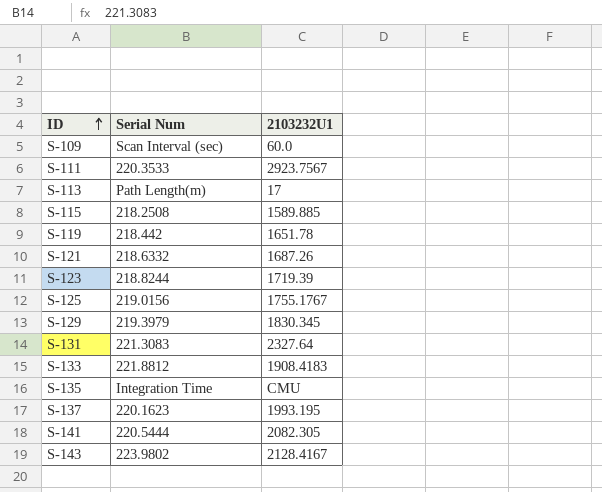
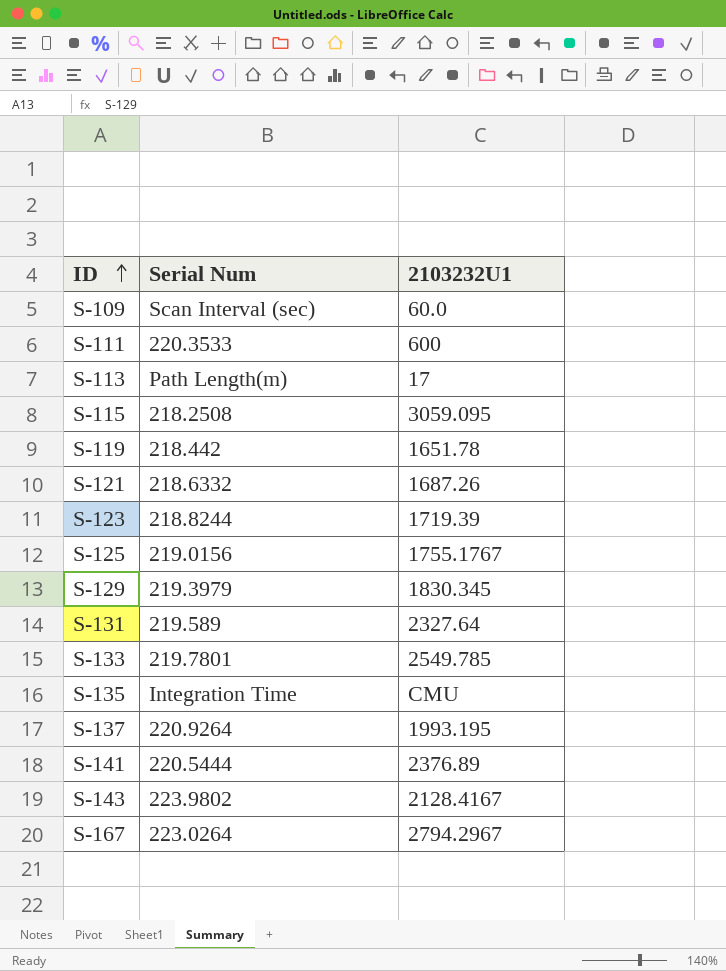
S-111 | 2103232U1: 2923.7567 -> 600
S-115 | 2103232U1: 1589.885 -> 3059.095
S-131 | Serial Num: 221.3083 -> 219.589
S-133 | Serial Num: 221.8812 -> 219.7801
S-133 | 2103232U1: 1908.4183 -> 2549.785
S-137 | Serial Num: 220.1623 -> 220.9264
S-141 | 2103232U1: 2082.305 -> 2376.89
row S-167: none -> 223.0264 | 2794.2967

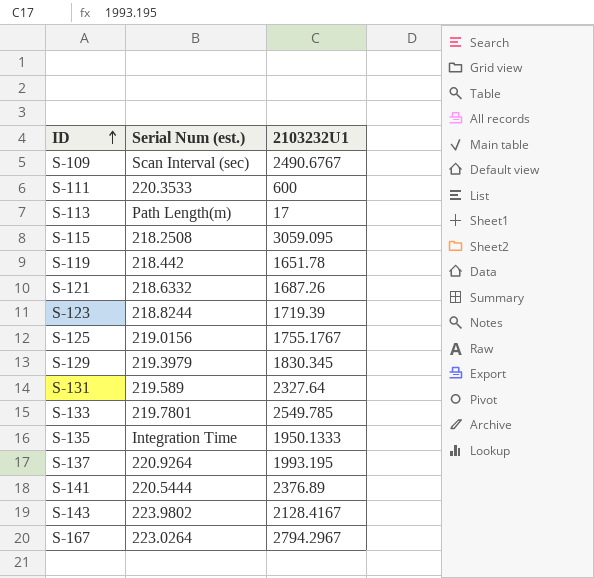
column name: Serial Num -> Serial Num (est.)
S-109 | 2103232U1: 60.0 -> 2490.6767
S-135 | 2103232U1: CMU -> 1950.1333

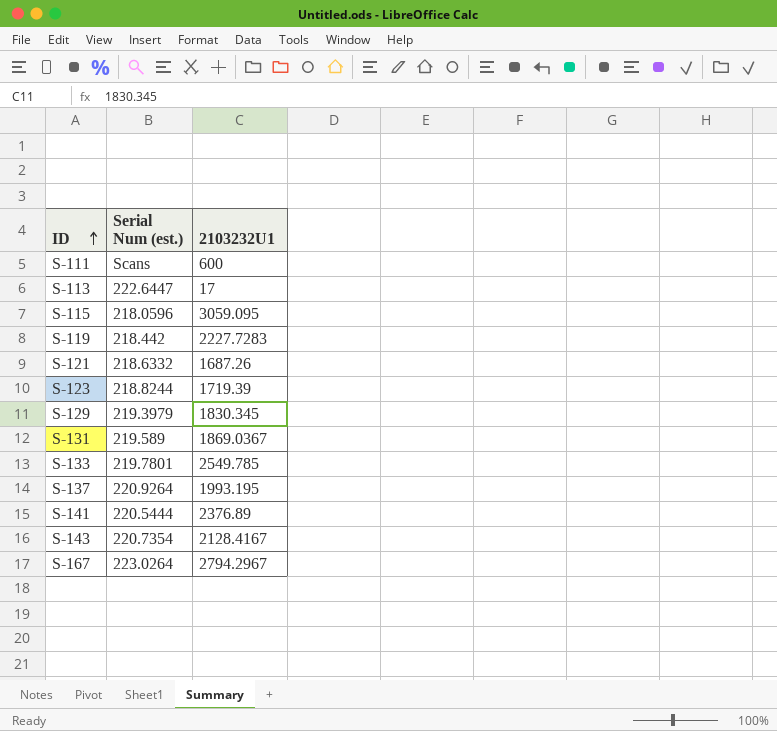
row S-109: Scan Interval (sec) | 2490.6767 -> none
row S-125: 219.0156 | 1755.1767 -> none
row S-135: Integration Time | 1950.1333 -> none
S-111 | Serial Num (est.): 220.3533 -> Scans
S-113 | Serial Num (est.): Path Length(m) -> 222.6447
S-115 | Serial Num (est.): 218.2508 -> 218.0596
S-119 | 2103232U1: 1651.78 -> 2227.7283
S-131 | 2103232U1: 2327.64 -> 1869.0367
S-143 | Serial Num (est.): 223.9802 -> 220.7354

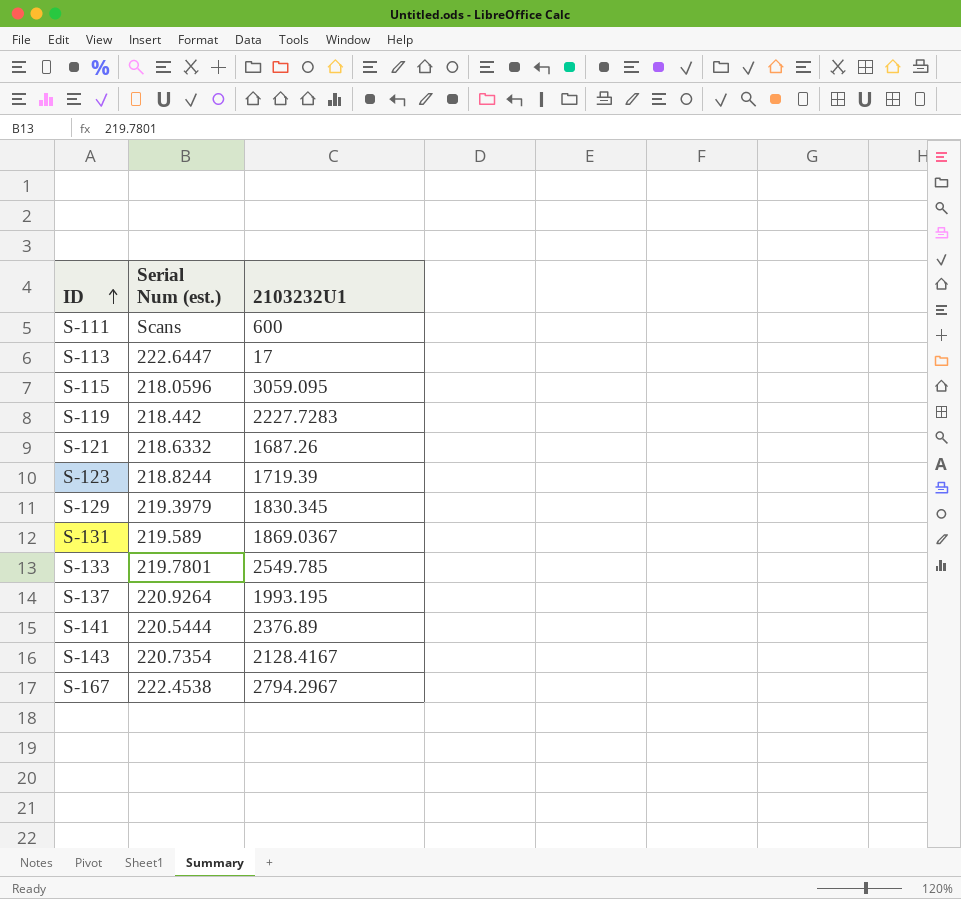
S-167 | Serial Num (est.): 223.0264 -> 222.4538

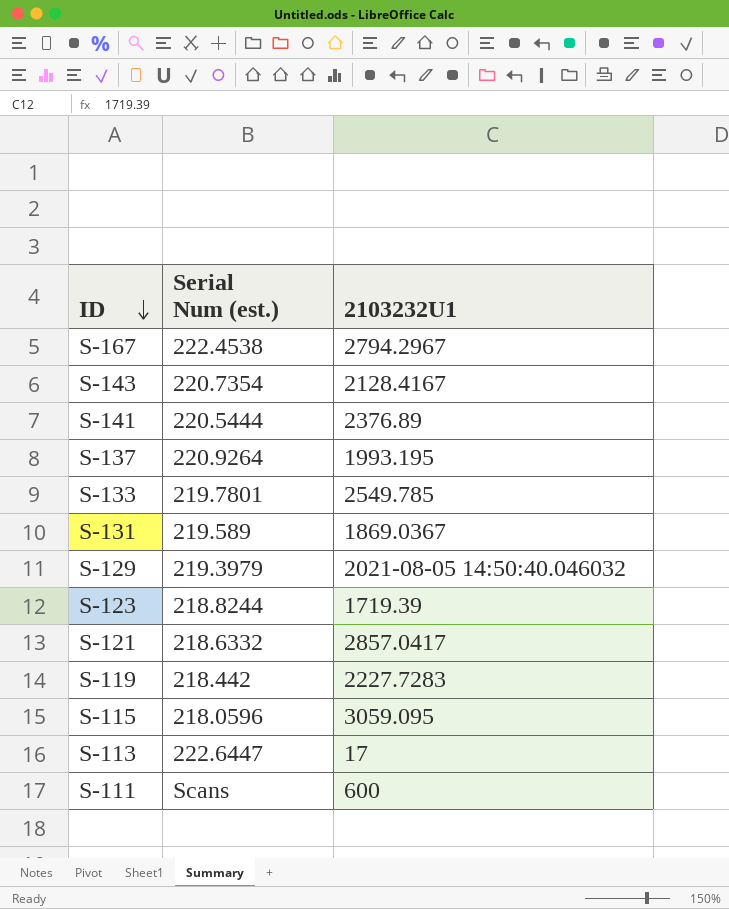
row order: ID ascending -> ID descending
S-129 | 2103232U1: 1830.345 -> 2021-08-05 14:50:40.046032
S-121 | 2103232U1: 1687.26 -> 2857.0417

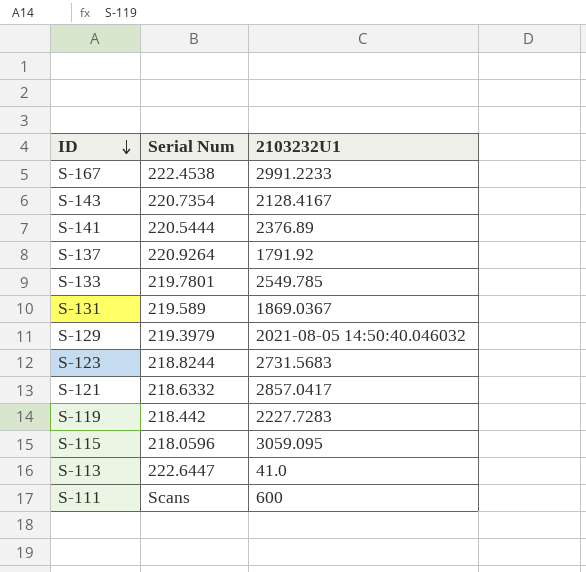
column name: Serial Num (est.) -> Serial Num
S-167 | 2103232U1: 2794.2967 -> 2991.2233
S-137 | 2103232U1: 1993.195 -> 1791.92
S-123 | 2103232U1: 1719.39 -> 2731.5683
S-113 | 2103232U1: 17 -> 41.0

